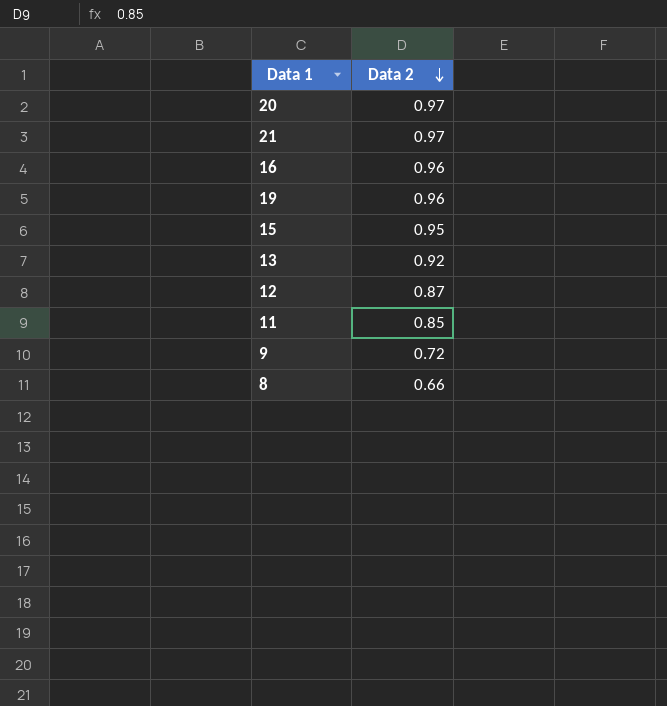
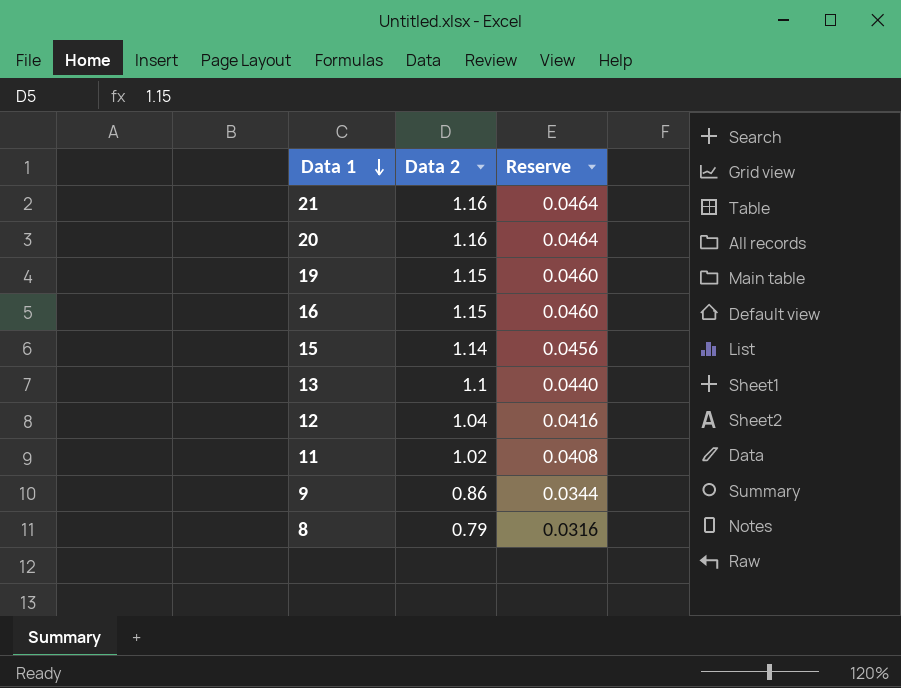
row order: Data 2 descending -> Data 1 descending
column Reserve | formula: none -> [Data 2] * 0.04
21 | Data 2: 0.97 -> 1.16
20 | Data 2: 0.97 -> 1.16
19 | Data 2: 0.96 -> 1.15
16 | Data 2: 0.96 -> 1.15
15 | Data 2: 0.95 -> 1.14
13 | Data 2: 0.92 -> 1.1
12 | Data 2: 0.87 -> 1.04
11 | Data 2: 0.85 -> 1.02
9 | Data 2: 0.72 -> 0.86
8 | Data 2: 0.66 -> 0.79

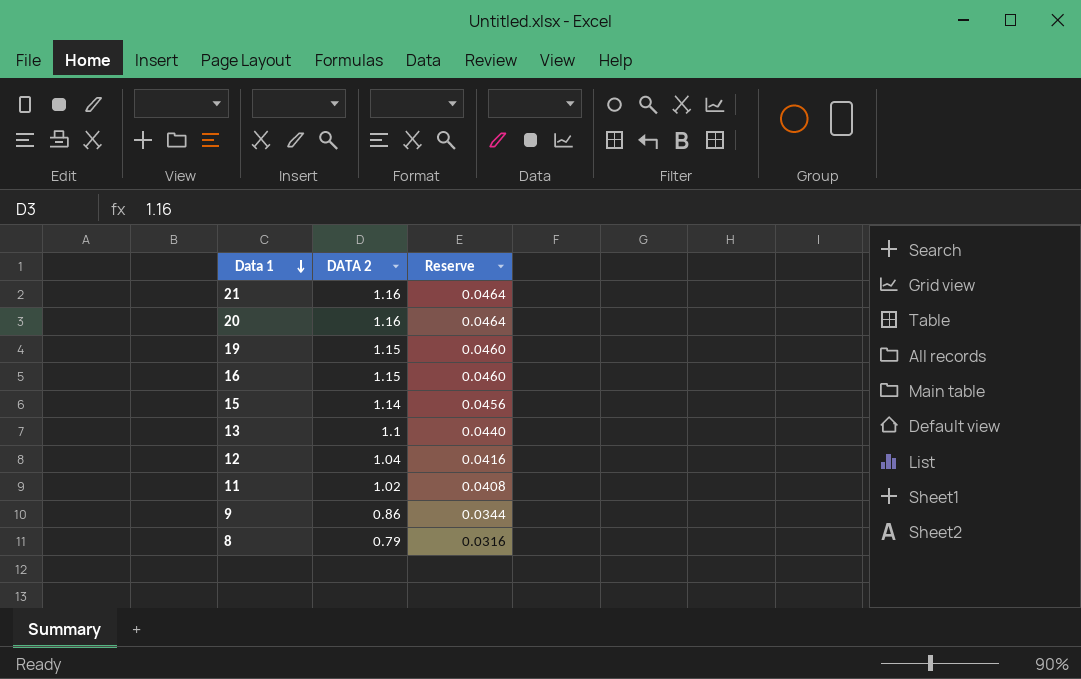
column name: Data 2 -> DATA 2

